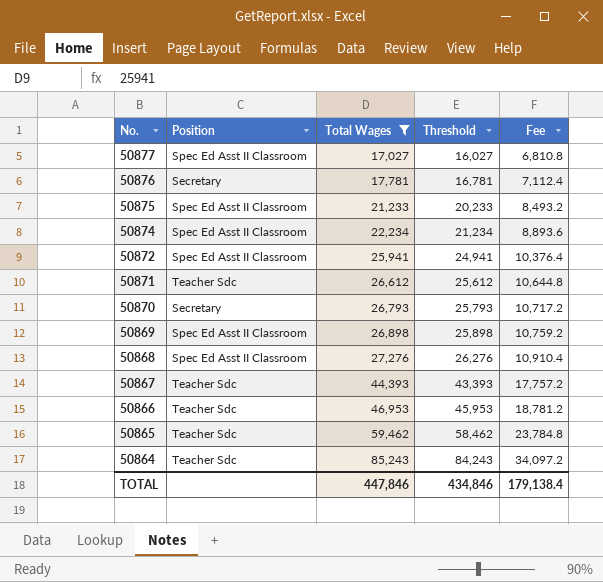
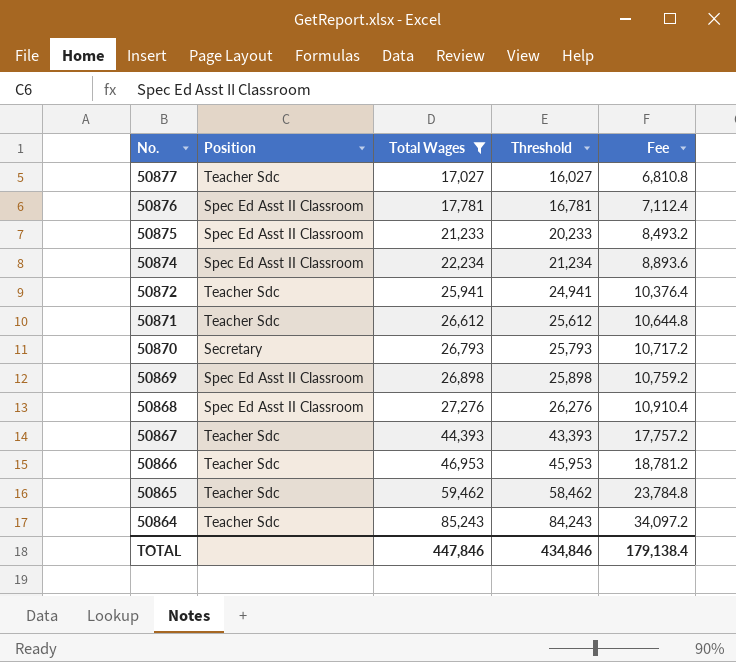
50877 | Position: Spec Ed Asst II Classroom -> Teacher Sdc
50876 | Position: Secretary -> Spec Ed Asst II Classroom
50872 | Position: Spec Ed Asst II Classroom -> Teacher Sdc

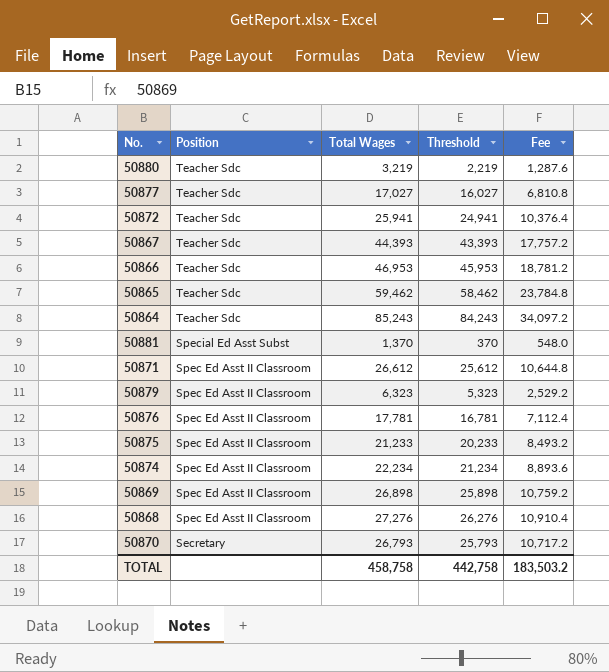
filter: Total Wages >= 17,027 -> none
row order: No. descending -> Position descending
50871 | Position: Teacher Sdc -> Spec Ed Asst II Classroom
TOTAL | Total Wages: 447,846 -> 458,758
TOTAL | Threshold: 434,846 -> 442,758
TOTAL | Fee: 179,138.4 -> 183,503.2

